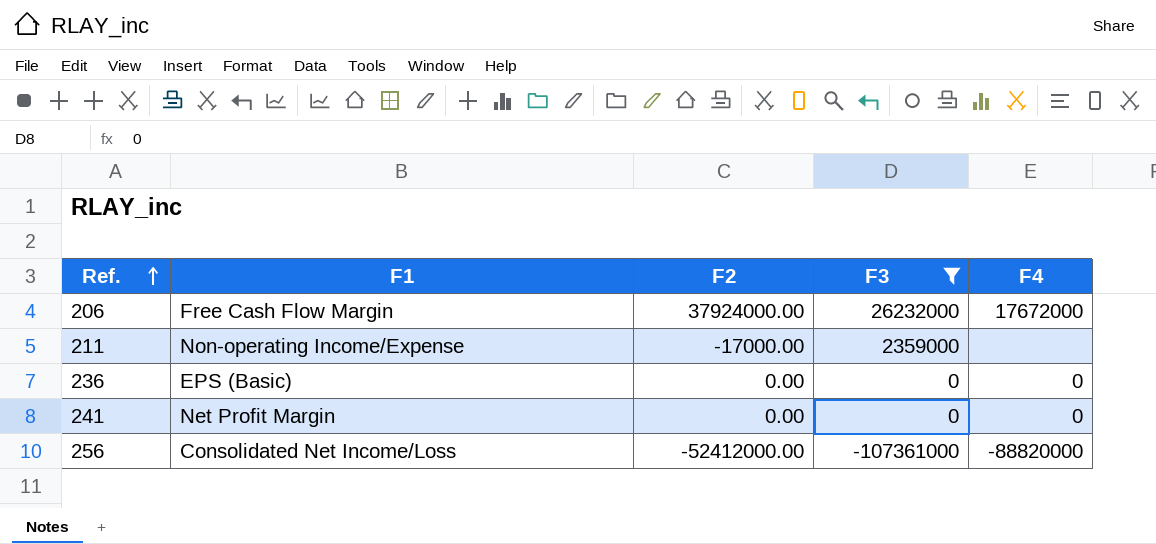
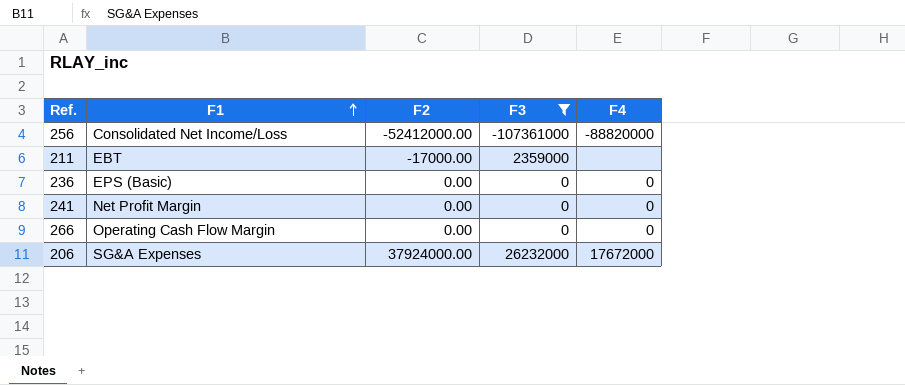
row order: Ref. ascending -> F1 ascending
211 | F1: Non-operating Income/Expense -> EBT
row 266: none -> Operating Cash Flow Margin | 0.00 | 0 | 0
206 | F1: Free Cash Flow Margin -> SG&A Expenses

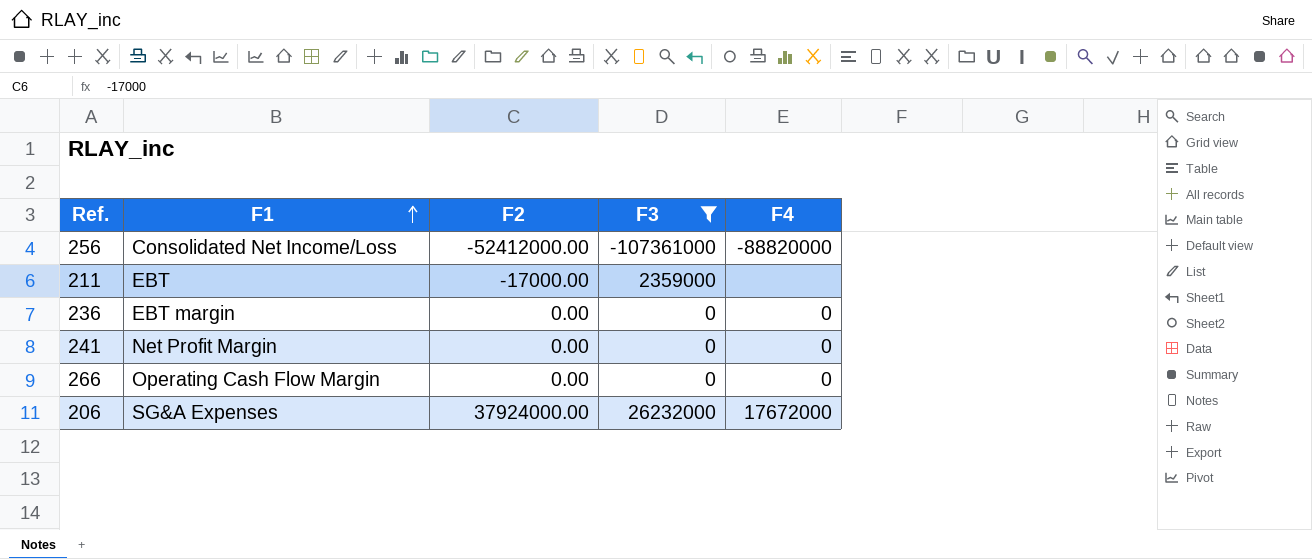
236 | F1: EPS (Basic) -> EBT margin

